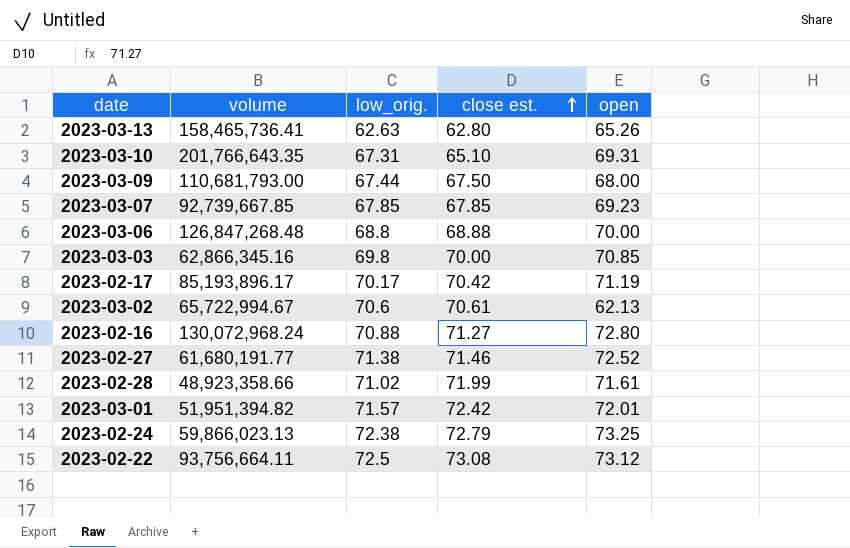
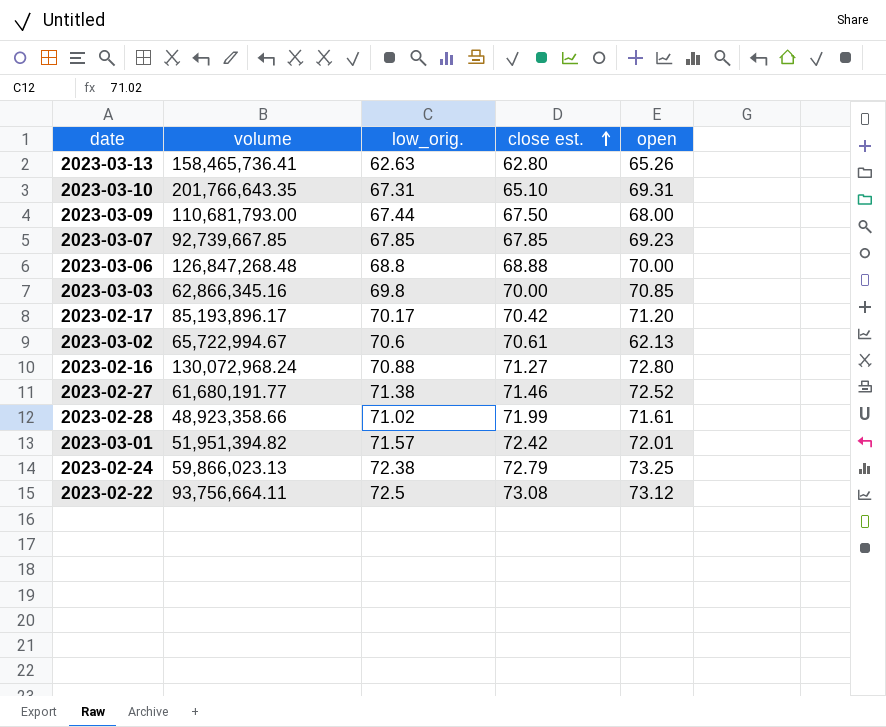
2023-02-17 | open: 71.19 -> 71.20

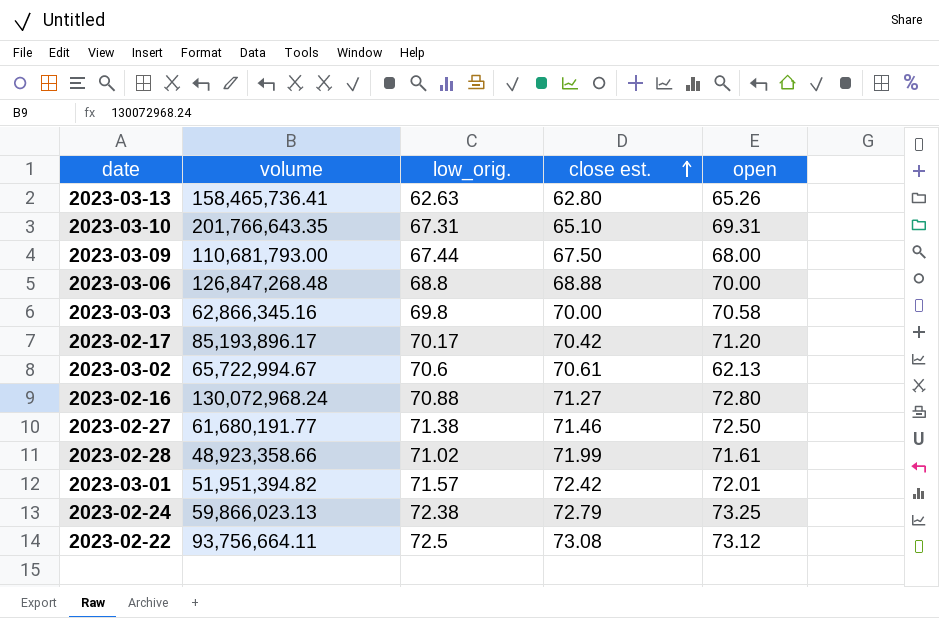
row 2023-03-07: 92,739,667.85 | 67.85 | 67.85 | 69.23 -> none
2023-03-03 | open: 70.85 -> 70.58
2023-02-27 | open: 72.52 -> 72.50

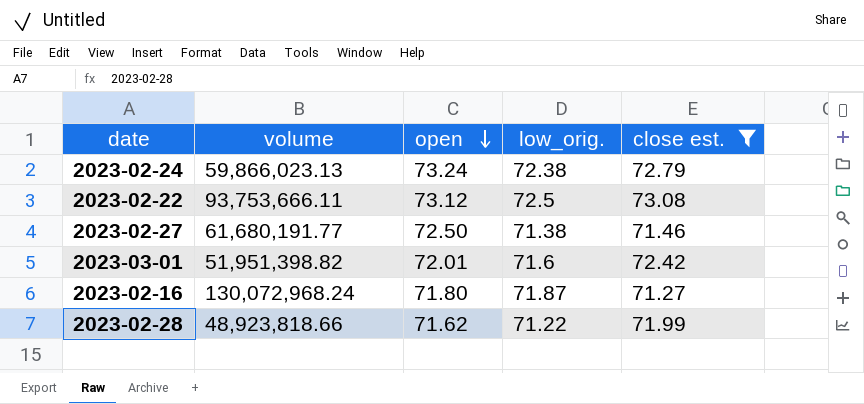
filter: none -> close est. >= 71.27
row order: close est. ascending -> open descending
column open | position: 5 -> 3
2023-02-24 | open: 73.25 -> 73.24
2023-02-22 | volume: 93,756,664.11 -> 93,753,666.11
2023-03-01 | volume: 51,951,394.82 -> 51,951,398.82
2023-03-01 | low_orig.: 71.57 -> 71.6
2023-02-16 | open: 72.80 -> 71.80
2023-02-16 | low_orig.: 70.88 -> 71.87
2023-02-28 | volume: 48,923,358.66 -> 48,923,818.66
2023-02-28 | open: 71.61 -> 71.62
2023-02-28 | low_orig.: 71.02 -> 71.22

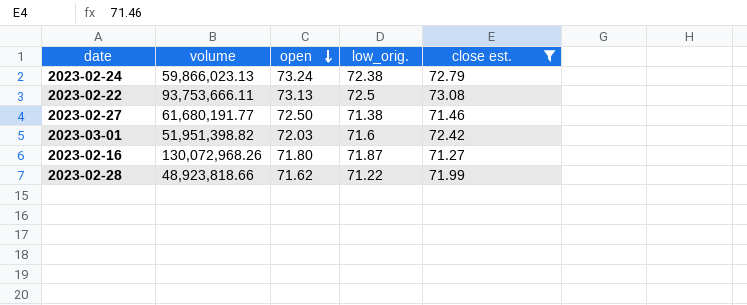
2023-02-22 | open: 73.12 -> 73.13
2023-03-01 | open: 72.01 -> 72.03
2023-02-16 | volume: 130,072,968.24 -> 130,072,968.26

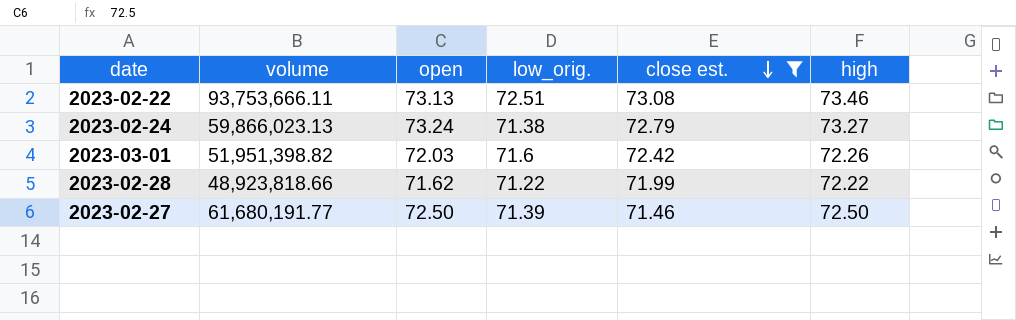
row order: open descending -> close est. descending
column high | position: none -> 6
row 2023-02-16: 130,072,968.26 | 71.80 | 71.87 | 71.27 -> none
2023-02-22 | low_orig.: 72.5 -> 72.51
2023-02-24 | low_orig.: 72.38 -> 71.38
2023-02-27 | low_orig.: 71.38 -> 71.39

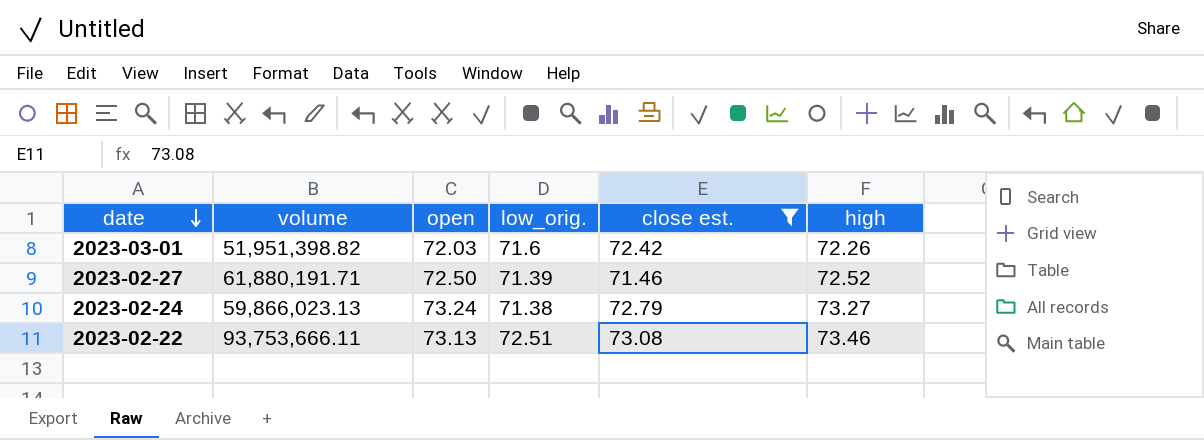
row order: close est. descending -> date descending
row 2023-02-28: 48,923,818.66 | 71.62 | 71.22 | 71.99 | 72.22 -> none
2023-02-27 | volume: 61,680,191.77 -> 61,880,191.71
2023-02-27 | high: 72.50 -> 72.52

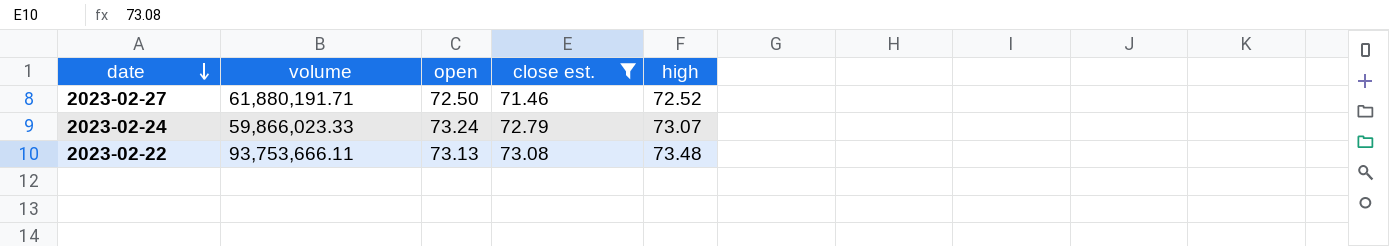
column low_orig. | position: 4 -> none
row 2023-03-01: 51,951,398.82 | 72.03 | 71.6 | 72.42 | 72.26 -> none
2023-02-24 | volume: 59,866,023.13 -> 59,866,023.33
2023-02-24 | high: 73.27 -> 73.07
2023-02-22 | high: 73.46 -> 73.48

